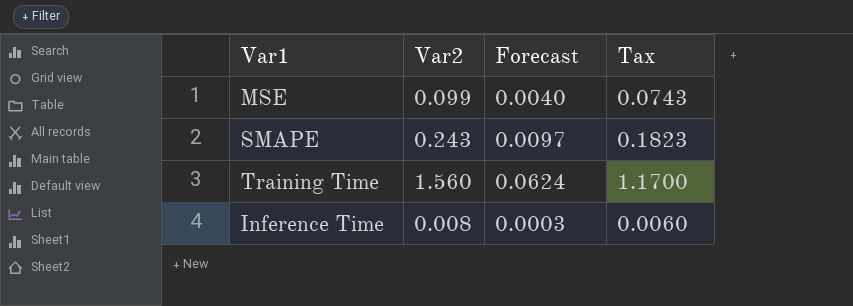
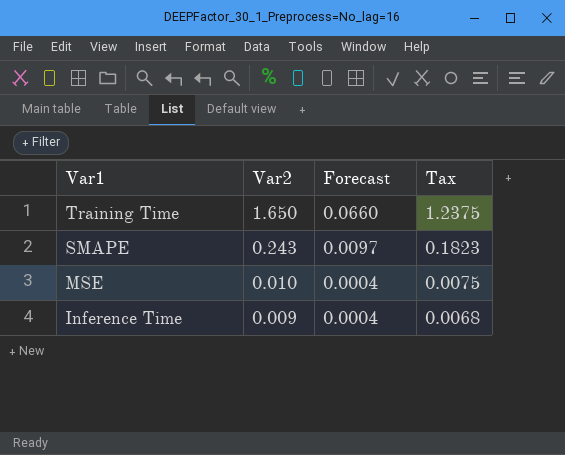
row order: none -> Var1 descending
Training Time | Var2: 1.560 -> 1.650
Training Time | Forecast: 0.0624 -> 0.0660
Training Time | Tax: 1.1700 -> 1.2375
MSE | Var2: 0.099 -> 0.010
MSE | Forecast: 0.0040 -> 0.0004
MSE | Tax: 0.0743 -> 0.0075
Inference Time | Var2: 0.008 -> 0.009
Inference Time | Forecast: 0.0003 -> 0.0004
Inference Time | Tax: 0.0060 -> 0.0068

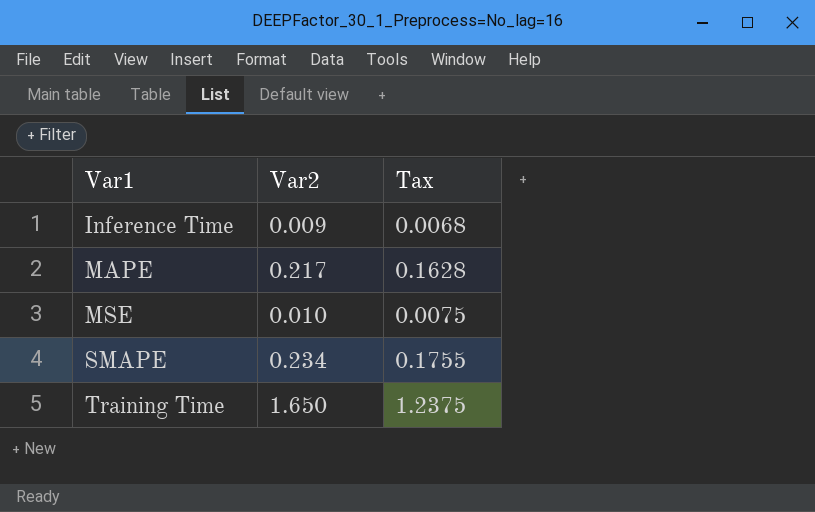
row order: Var1 descending -> Var1 ascending
column Forecast | formula: [Var2] * 0.04 -> none
row MAPE: none -> 0.217 | 0.1628
SMAPE | Var2: 0.243 -> 0.234
SMAPE | Tax: 0.1823 -> 0.1755

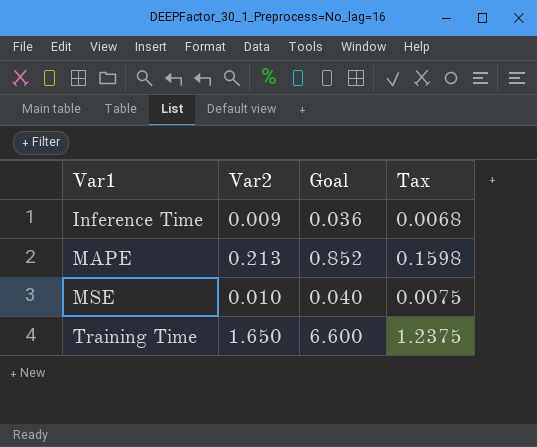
column Goal | formula: none -> [Var2] * 4
row SMAPE: 0.234 | 0.1755 -> none
MAPE | Var2: 0.217 -> 0.213
MAPE | Tax: 0.1628 -> 0.1598

